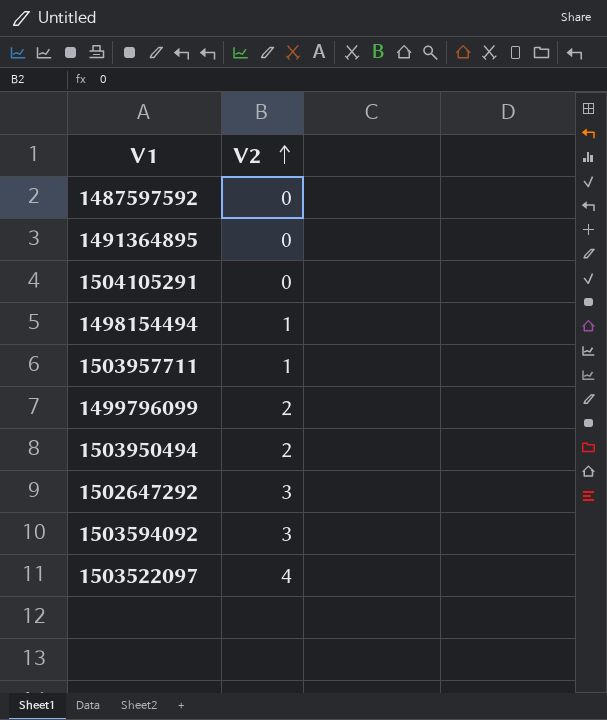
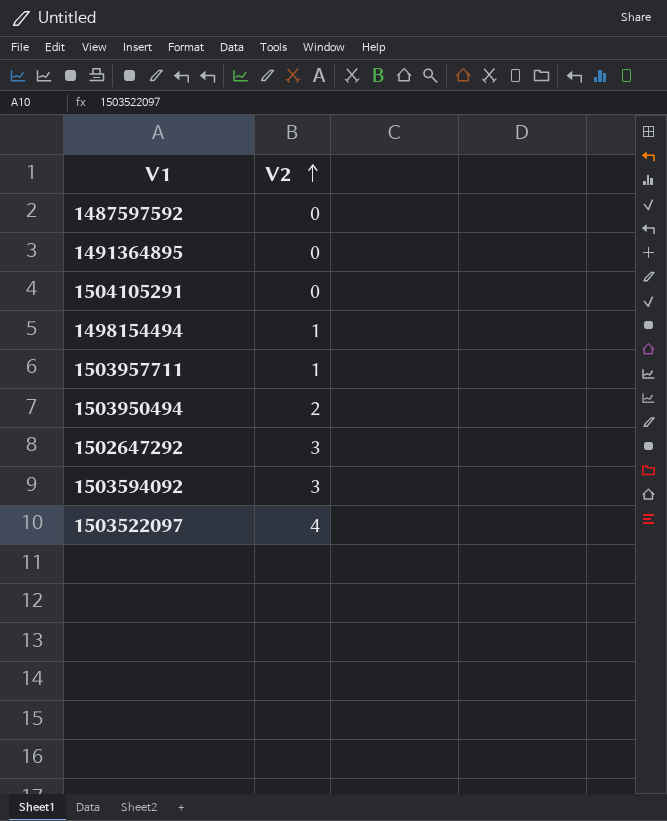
row 1499796099: 2 -> none

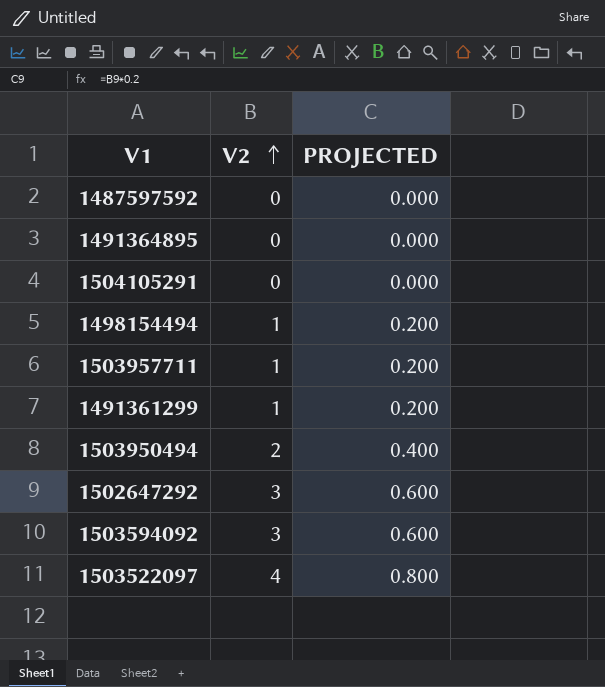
column PROJECTED | formula: none -> [V2] * 0.2
row 1491361299: none -> 1 | 0.200

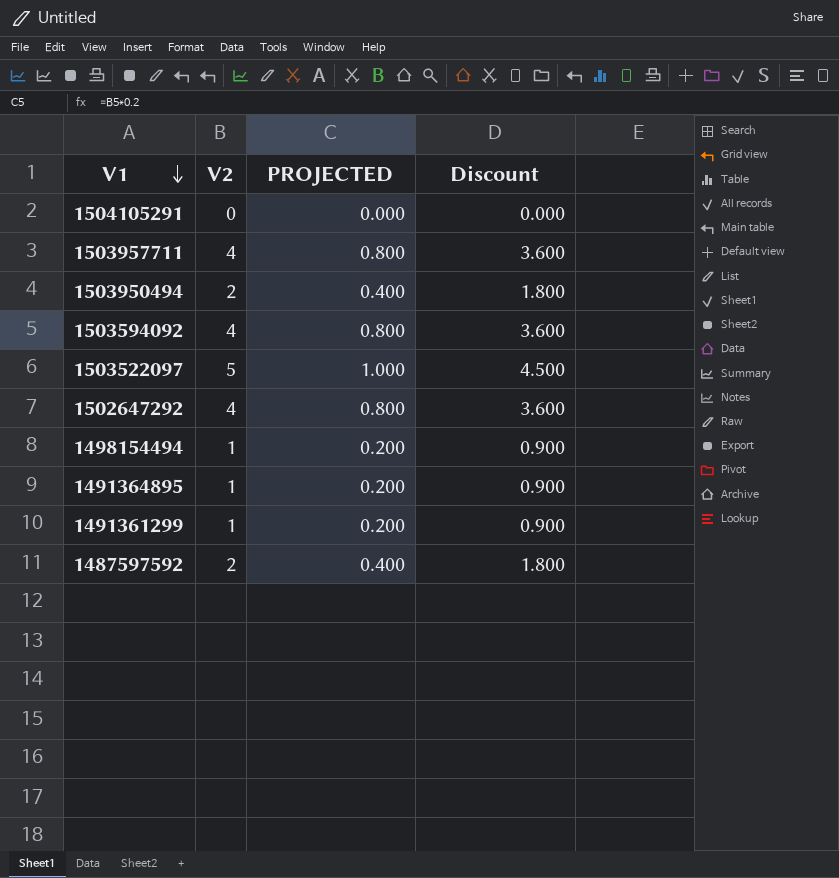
row order: V2 ascending -> V1 descending
column Discount | formula: none -> [V2] * 0.9
1503957711 | V2: 1 -> 4
1503957711 | PROJECTED: 0.200 -> 0.800
1503594092 | V2: 3 -> 4
1503594092 | PROJECTED: 0.600 -> 0.800
1503522097 | V2: 4 -> 5
1503522097 | PROJECTED: 0.800 -> 1.000
1502647292 | V2: 3 -> 4
1502647292 | PROJECTED: 0.600 -> 0.800
1491364895 | V2: 0 -> 1
1491364895 | PROJECTED: 0.000 -> 0.200
1487597592 | V2: 0 -> 2
1487597592 | PROJECTED: 0.000 -> 0.400

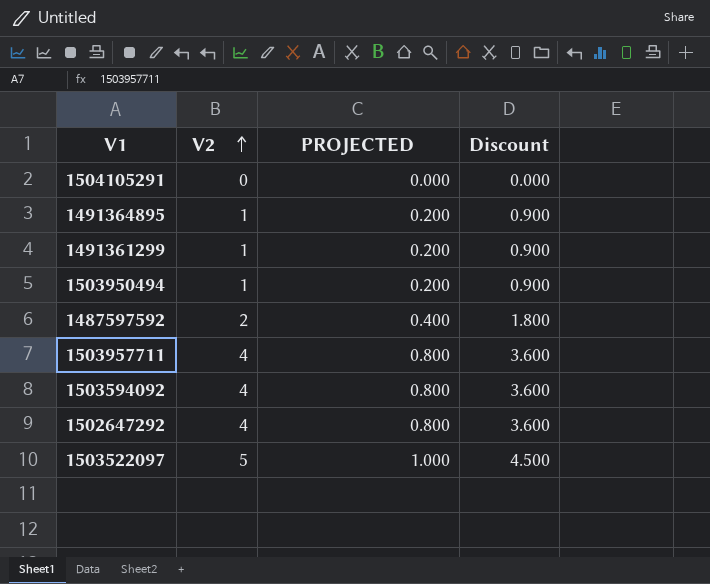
row order: V1 descending -> V2 ascending
row 1498154494: 1 | 0.200 | 0.900 -> none
1503950494 | V2: 2 -> 1
1503950494 | PROJECTED: 0.400 -> 0.200
1503950494 | Discount: 1.800 -> 0.900

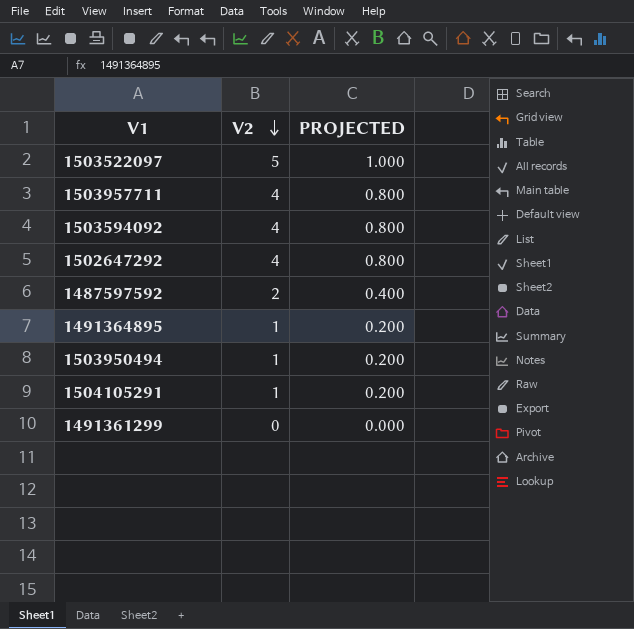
row order: V2 ascending -> V2 descending
column Discount | formula: [V2] * 0.9 -> none
1504105291 | V2: 0 -> 1
1504105291 | PROJECTED: 0.000 -> 0.200
1491361299 | V2: 1 -> 0
1491361299 | PROJECTED: 0.200 -> 0.000

